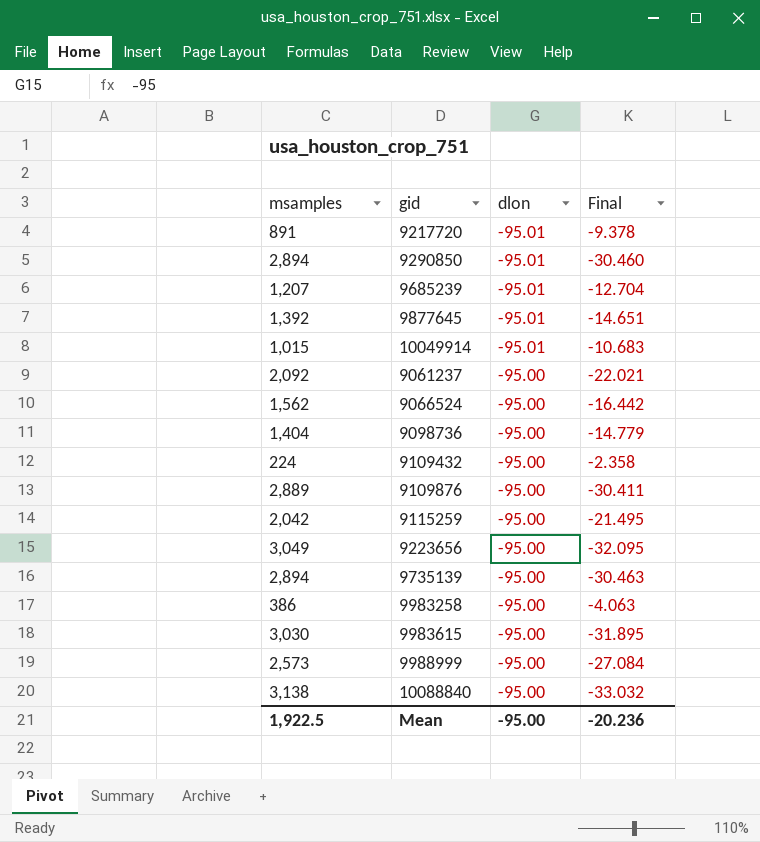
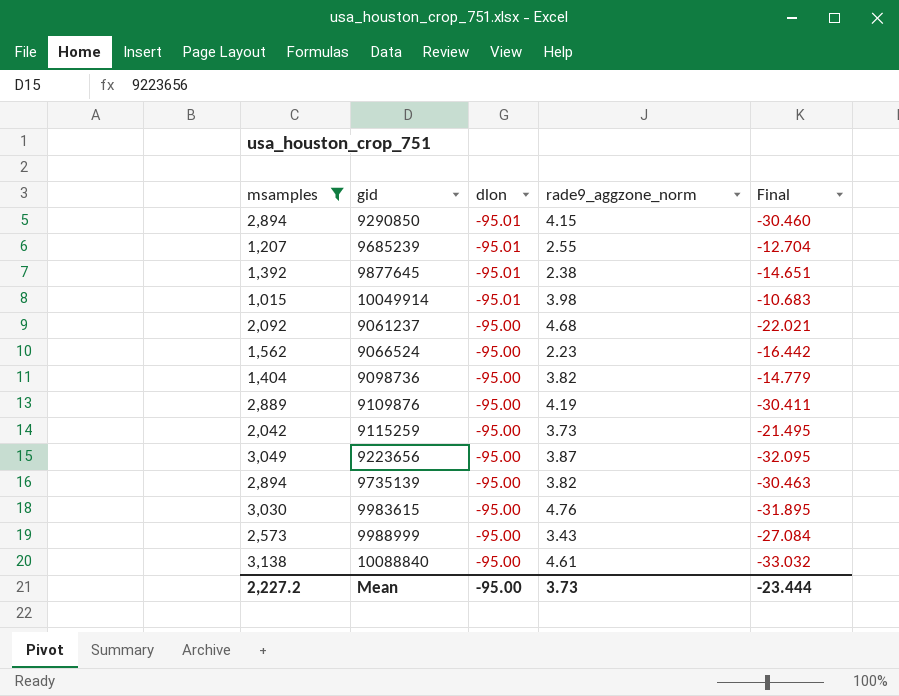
filter: none -> msamples >= 1,015
column rade9_aggzone_norm | position: none -> 4
Mean | msamples: 1,922.5 -> 2,227.2
Mean | Final: -20.236 -> -23.444

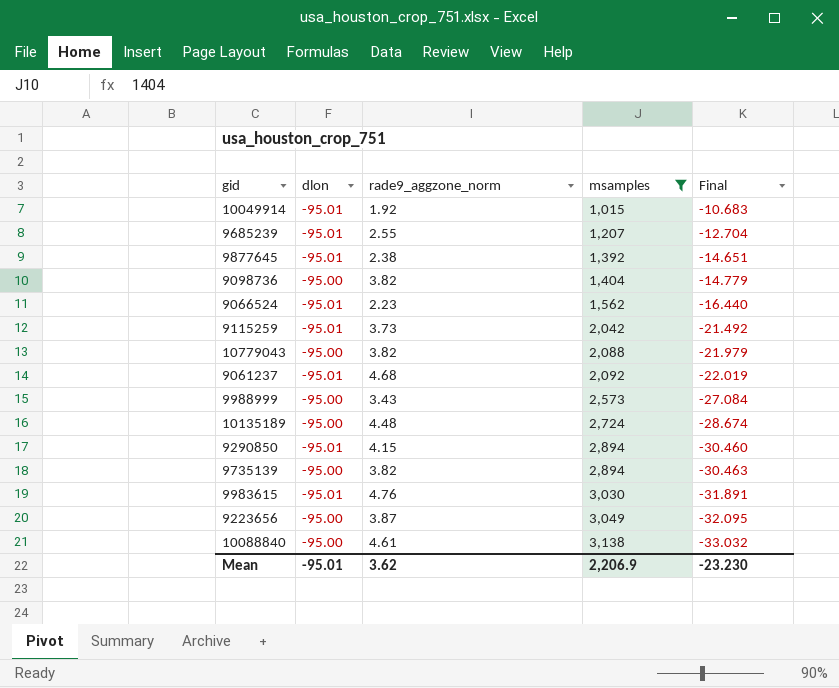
row order: dlon ascending -> msamples ascending
column msamples | position: 1 -> 4
row 9109876: 2,889 | -95.00 | 4.19 | -30.411 -> none
10049914 | rade9_aggzone_norm: 3.98 -> 1.92
9066524 | dlon: -95.00 -> -95.01
9066524 | Final: -16.442 -> -16.440
9115259 | dlon: -95.00 -> -95.01
9115259 | Final: -21.495 -> -21.492
row 10779043: none -> -95.00 | 3.82 | 2,088 | -21.979
9061237 | dlon: -95.00 -> -95.01
9061237 | Final: -22.021 -> -22.019
row 10135189: none -> -95.00 | 4.48 | 2,724 | -28.674
9983615 | dlon: -95.00 -> -95.01
9983615 | Final: -31.895 -> -31.891
Mean | dlon: -95.00 -> -95.01
Mean | rade9_aggzone_norm: 3.73 -> 3.62
Mean | msamples: 2,227.2 -> 2,206.9
Mean | Final: -23.444 -> -23.230

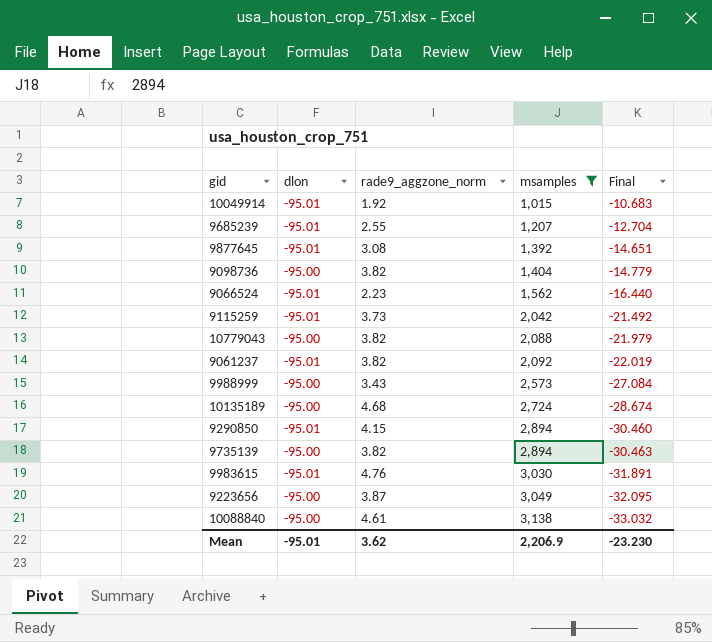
9877645 | rade9_aggzone_norm: 2.38 -> 3.08
9061237 | rade9_aggzone_norm: 4.68 -> 3.82
10135189 | rade9_aggzone_norm: 4.48 -> 4.68

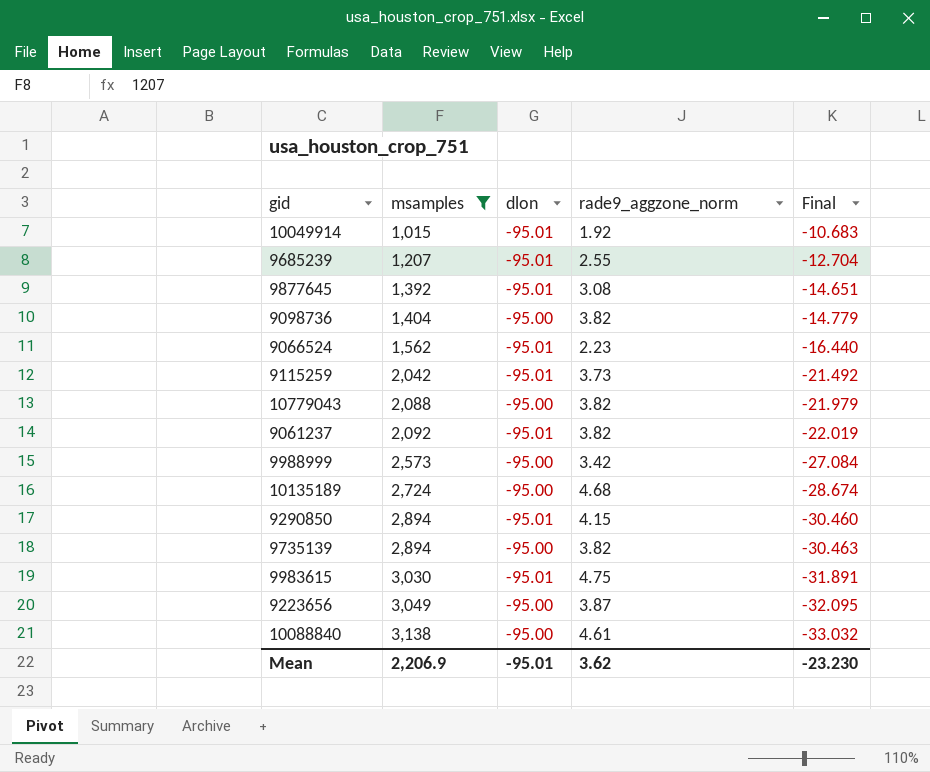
column msamples | position: 4 -> 2
9988999 | rade9_aggzone_norm: 3.43 -> 3.42
9983615 | rade9_aggzone_norm: 4.76 -> 4.75

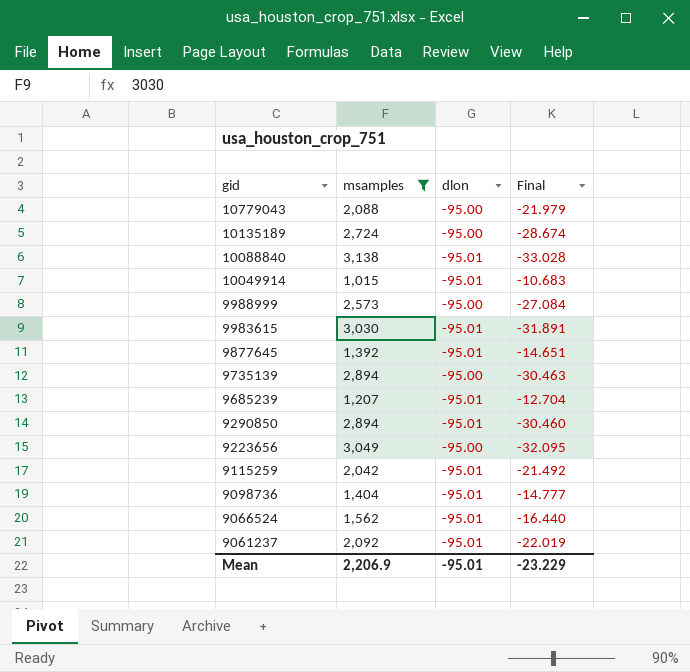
row order: msamples ascending -> gid descending
column rade9_aggzone_norm | position: 4 -> none
10088840 | dlon: -95.00 -> -95.01
10088840 | Final: -33.032 -> -33.028
9098736 | dlon: -95.00 -> -95.01
9098736 | Final: -14.779 -> -14.777
Mean | Final: -23.230 -> -23.229

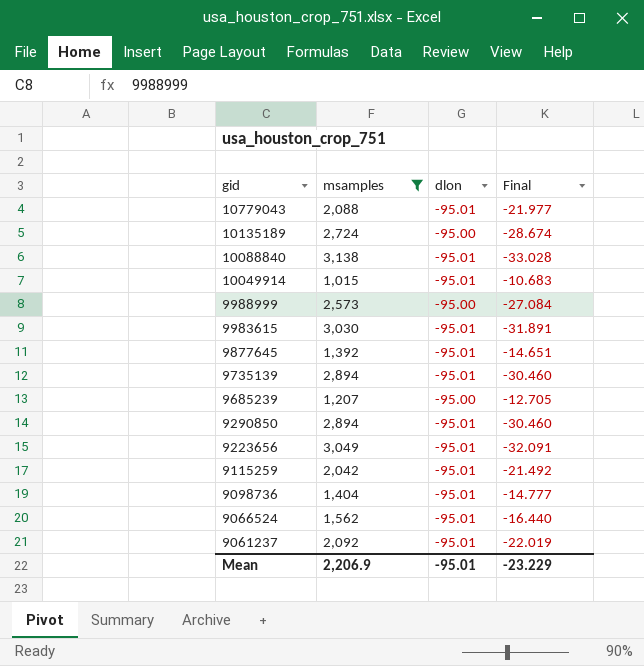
10779043 | dlon: -95.00 -> -95.01
10779043 | Final: -21.979 -> -21.977
9735139 | dlon: -95.00 -> -95.01
9735139 | Final: -30.463 -> -30.460
9685239 | dlon: -95.01 -> -95.00
9685239 | Final: -12.704 -> -12.705
9223656 | dlon: -95.00 -> -95.01
9223656 | Final: -32.095 -> -32.091

